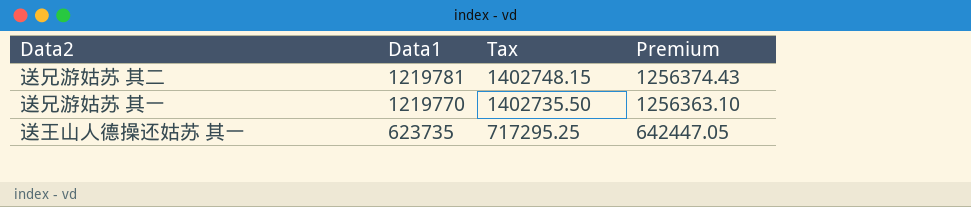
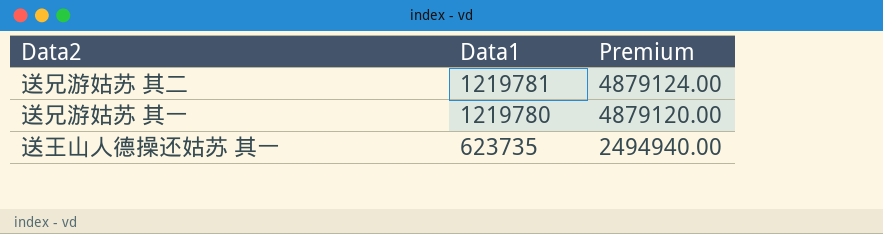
column Tax | formula: [Data1] * 1.15 -> none
column Premium | formula: [Data1] * 1.03 -> [Data1] * 4
送兄游姑苏 其一 | Data1: 1219770 -> 1219780

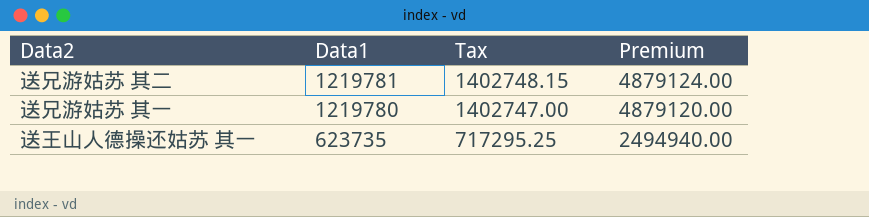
column Tax | formula: none -> [Data1] * 1.15

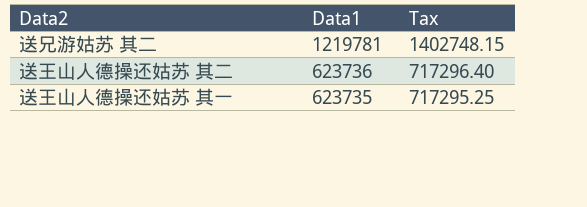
column Premium | formula: [Data1] * 4 -> none
row 送兄游姑苏 其一: 1219780 | 1402747.00 | 4879120.00 -> none
row 送王山人德操还姑苏 其二: none -> 623736 | 717296.40

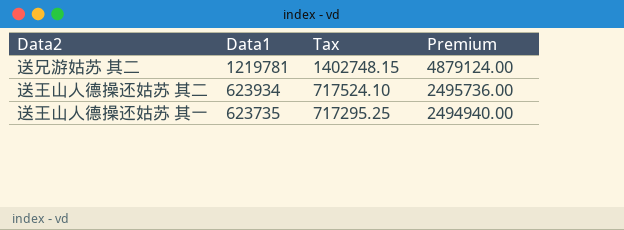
column Premium | formula: none -> [Data1] * 4
送王山人德操还姑苏 其二 | Data1: 623736 -> 623934
送王山人德操还姑苏 其二 | Tax: 717296.40 -> 717524.10

